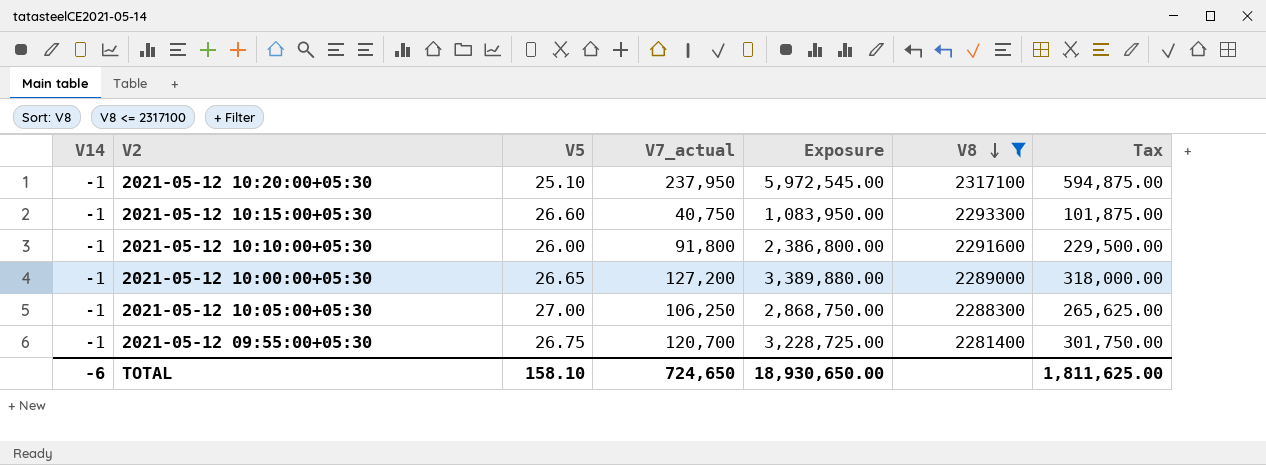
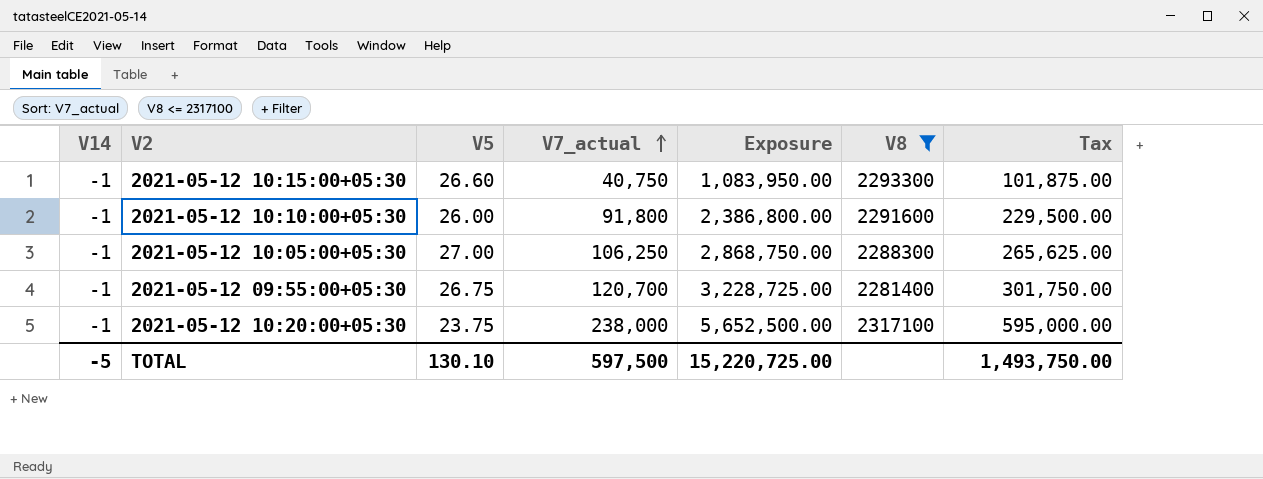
row order: V8 descending -> V7_actual ascending
row 2021-05-12 10:00:00+05:30: -1 | 26.65 | 127,200 | 3,389,880.00 | 2289000 | 318,000.00 -> none
2021-05-12 10:20:00+05:30 | V5: 25.10 -> 23.75
2021-05-12 10:20:00+05:30 | V7_actual: 237,950 -> 238,000
2021-05-12 10:20:00+05:30 | Exposure: 5,972,545.00 -> 5,652,500.00
2021-05-12 10:20:00+05:30 | Tax: 594,875.00 -> 595,000.00
TOTAL | V14: -6 -> -5
TOTAL | V5: 158.10 -> 130.10
TOTAL | V7_actual: 724,650 -> 597,500
TOTAL | Exposure: 18,930,650.00 -> 15,220,725.00
TOTAL | Tax: 1,811,625.00 -> 1,493,750.00

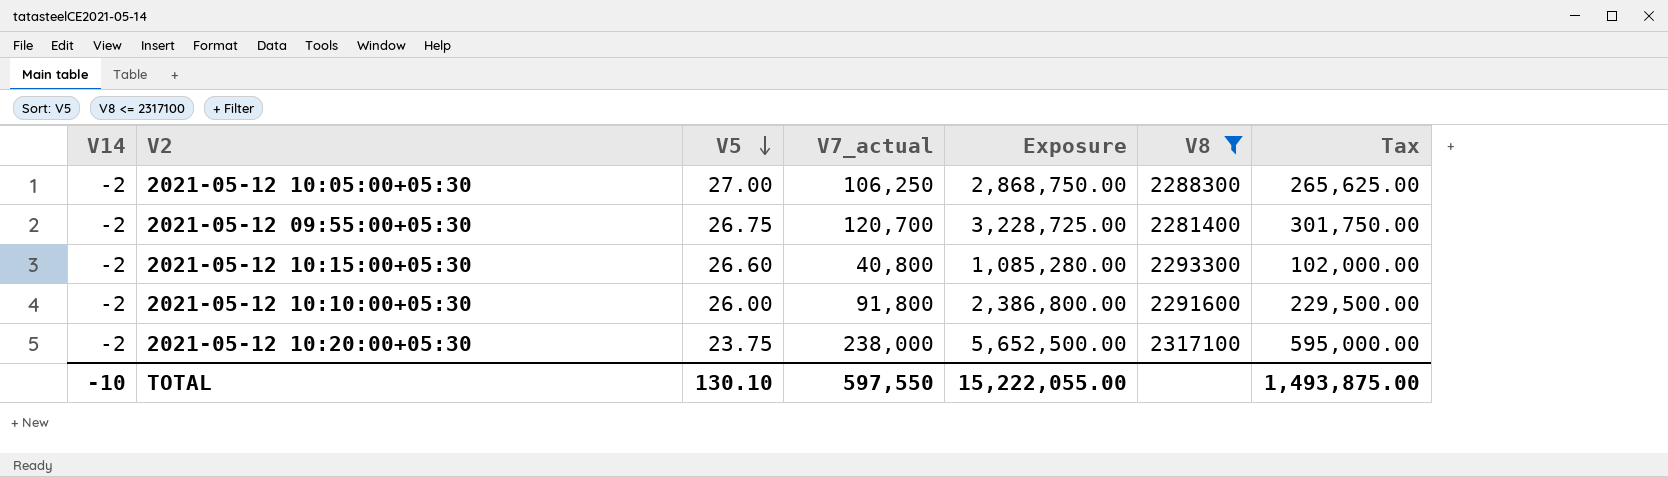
row order: V7_actual ascending -> V5 descending
2021-05-12 10:05:00+05:30 | V14: -1 -> -2
2021-05-12 09:55:00+05:30 | V14: -1 -> -2
2021-05-12 10:15:00+05:30 | V14: -1 -> -2
2021-05-12 10:15:00+05:30 | V7_actual: 40,750 -> 40,800
2021-05-12 10:15:00+05:30 | Exposure: 1,083,950.00 -> 1,085,280.00
2021-05-12 10:15:00+05:30 | Tax: 101,875.00 -> 102,000.00
2021-05-12 10:10:00+05:30 | V14: -1 -> -2
2021-05-12 10:20:00+05:30 | V14: -1 -> -2
TOTAL | V14: -5 -> -10
TOTAL | V7_actual: 597,500 -> 597,550
TOTAL | Exposure: 15,220,725.00 -> 15,222,055.00
TOTAL | Tax: 1,493,750.00 -> 1,493,875.00

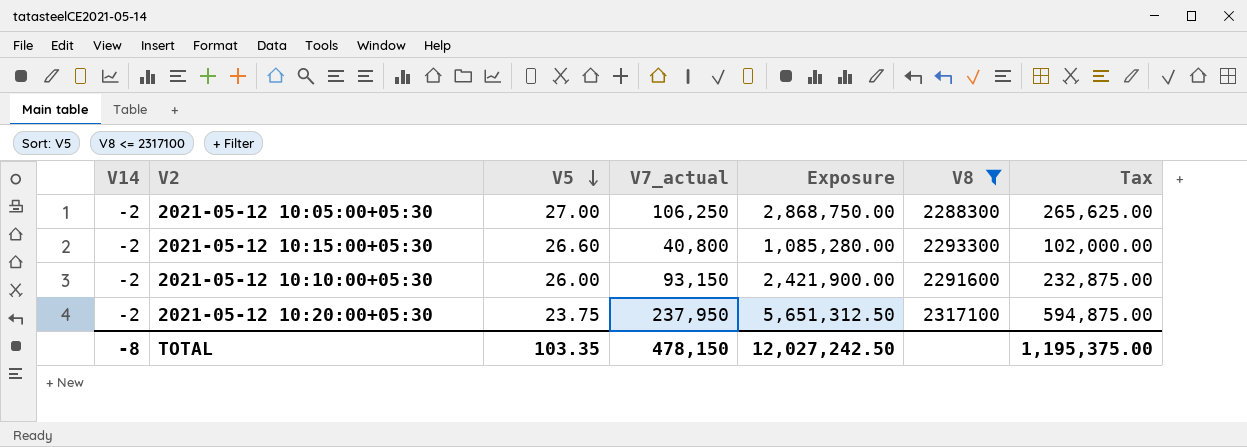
row 2021-05-12 09:55:00+05:30: -2 | 26.75 | 120,700 | 3,228,725.00 | 2281400 | 301,750.00 -> none
2021-05-12 10:10:00+05:30 | V7_actual: 91,800 -> 93,150
2021-05-12 10:10:00+05:30 | Exposure: 2,386,800.00 -> 2,421,900.00
2021-05-12 10:10:00+05:30 | Tax: 229,500.00 -> 232,875.00
2021-05-12 10:20:00+05:30 | V7_actual: 238,000 -> 237,950
2021-05-12 10:20:00+05:30 | Exposure: 5,652,500.00 -> 5,651,312.50
2021-05-12 10:20:00+05:30 | Tax: 595,000.00 -> 594,875.00
TOTAL | V14: -10 -> -8
TOTAL | V5: 130.10 -> 103.35
TOTAL | V7_actual: 597,550 -> 478,150
TOTAL | Exposure: 15,222,055.00 -> 12,027,242.50
TOTAL | Tax: 1,493,875.00 -> 1,195,375.00

